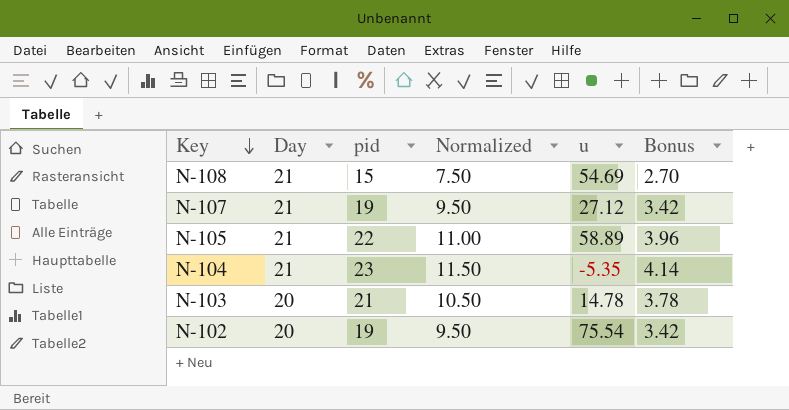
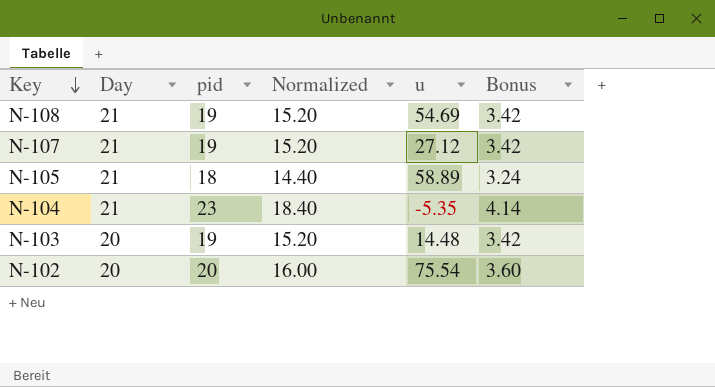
column Normalized | formula: [pid] * 0.5 -> [pid] * 0.8
N-108 | pid: 15 -> 19
N-108 | Bonus: 2.70 -> 3.42
N-105 | pid: 22 -> 18
N-105 | Bonus: 3.96 -> 3.24
N-103 | pid: 21 -> 19
N-103 | u: 14.78 -> 14.48
N-103 | Bonus: 3.78 -> 3.42
N-102 | pid: 19 -> 20
N-102 | Bonus: 3.42 -> 3.60

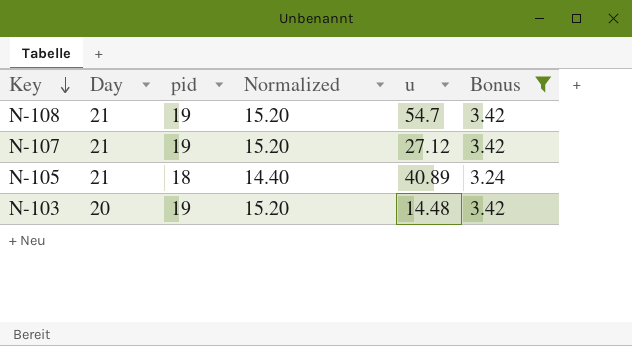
filter: none -> Bonus <= 3.42
N-108 | u: 54.69 -> 54.7
N-105 | u: 58.89 -> 40.89

